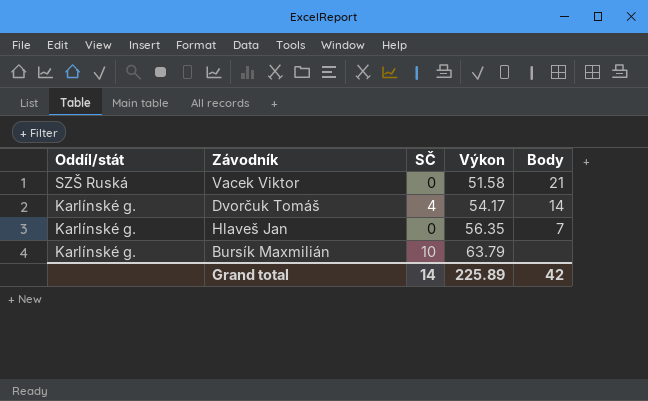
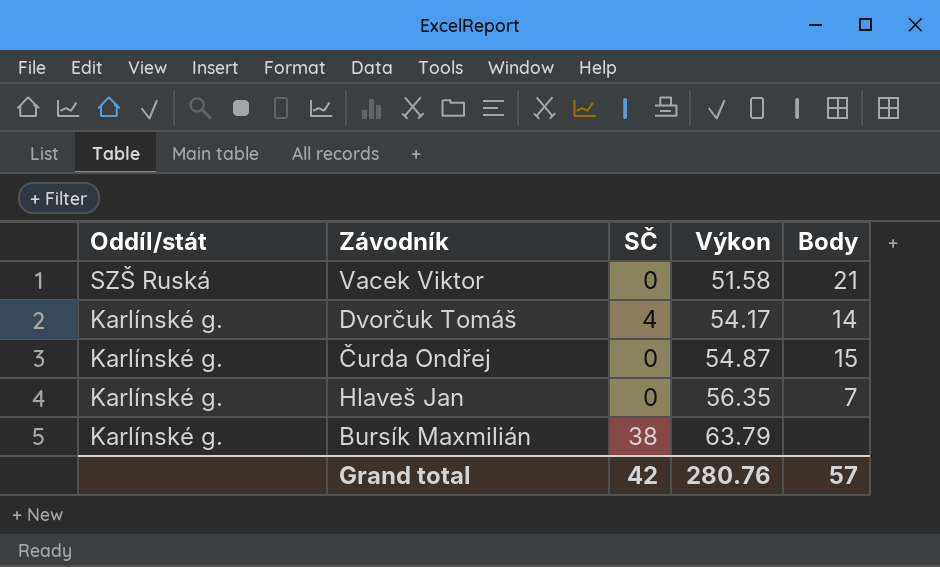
row Čurda Ondřej: none -> Karlínské g. | 0 | 54.87 | 15
Bursík Maxmilián | SČ: 10 -> 38
Grand total | SČ: 14 -> 42
Grand total | Výkon: 225.89 -> 280.76
Grand total | Body: 42 -> 57

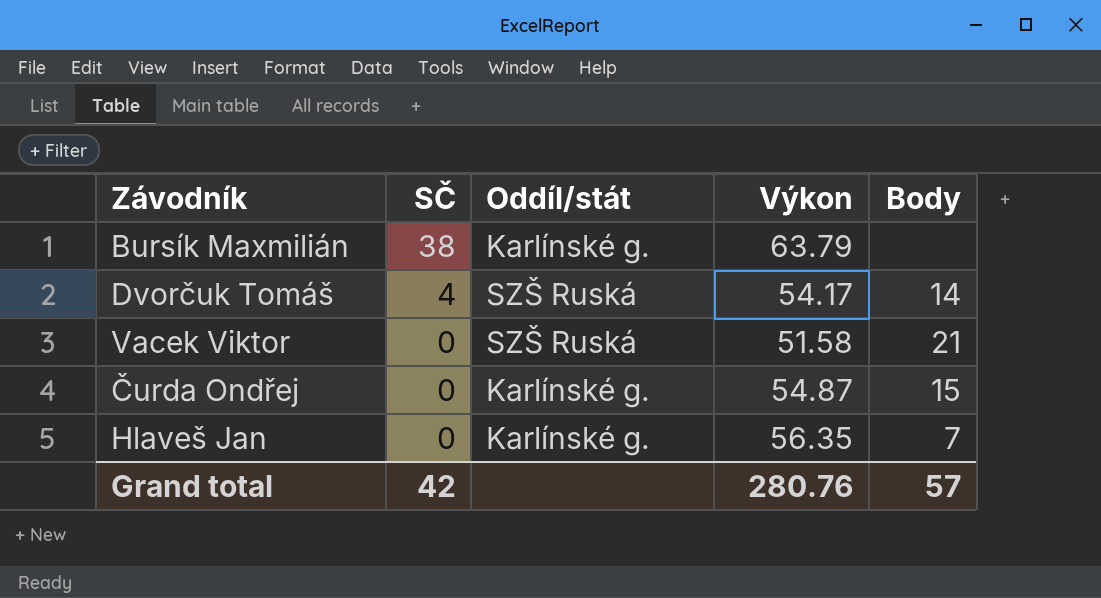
row order: Oddíl/stát descending -> SČ descending
column Oddíl/stát | position: 1 -> 3
Dvorčuk Tomáš | Oddíl/stát: Karlínské g. -> SZŠ Ruská

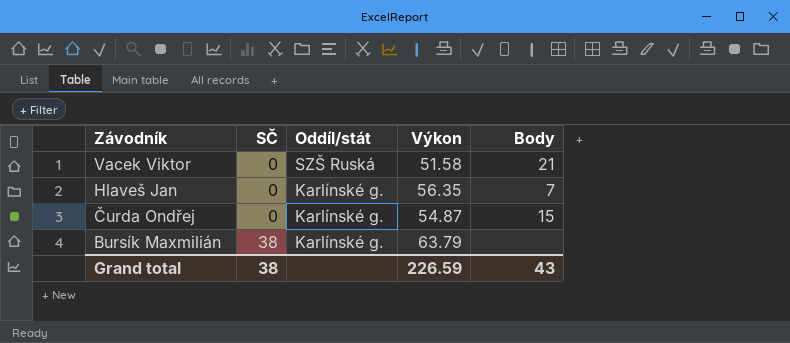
row order: SČ descending -> Závodník descending
row Dvorčuk Tomáš: 4 | SZŠ Ruská | 54.17 | 14 -> none
Grand total | SČ: 42 -> 38
Grand total | Výkon: 280.76 -> 226.59
Grand total | Body: 57 -> 43

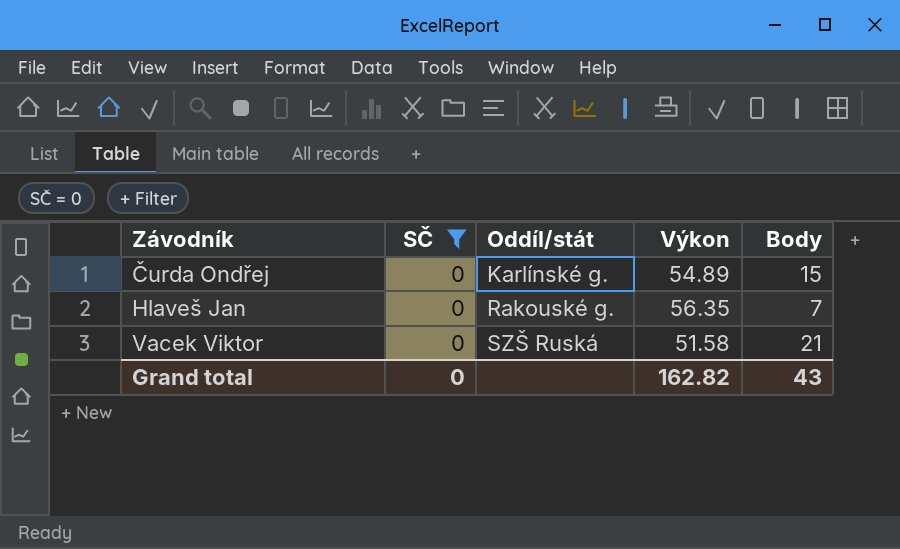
filter: none -> SČ = 0
row order: Závodník descending -> Závodník ascending
Čurda Ondřej | Výkon: 54.87 -> 54.89
Hlaveš Jan | Oddíl/stát: Karlínské g. -> Rakouské g.
Grand total | SČ: 38 -> 0
Grand total | Výkon: 226.59 -> 162.82

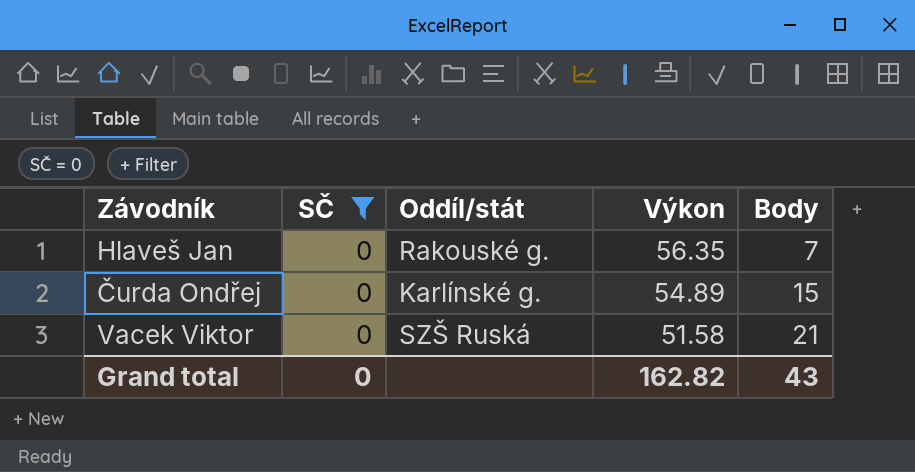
row order: Závodník ascending -> Výkon descending

